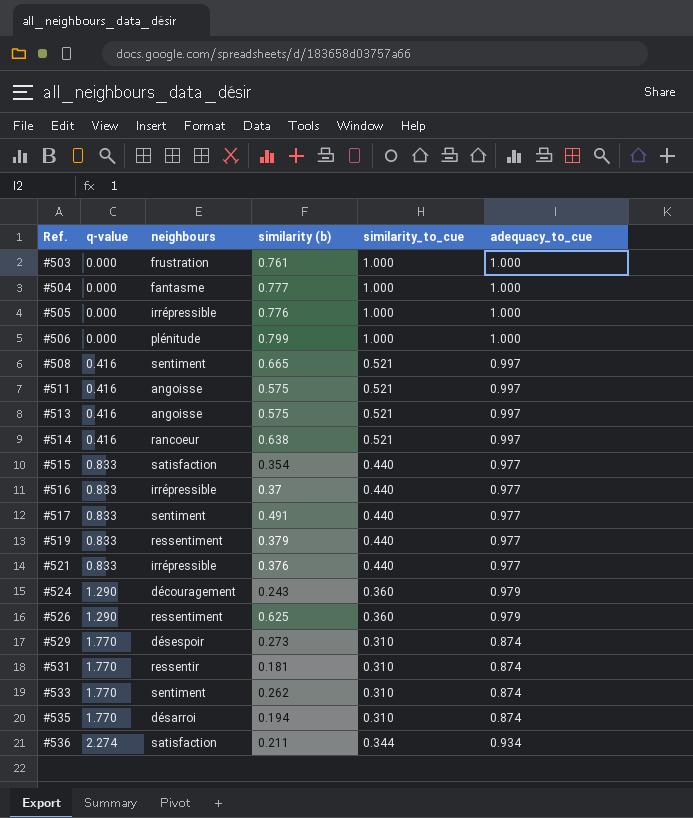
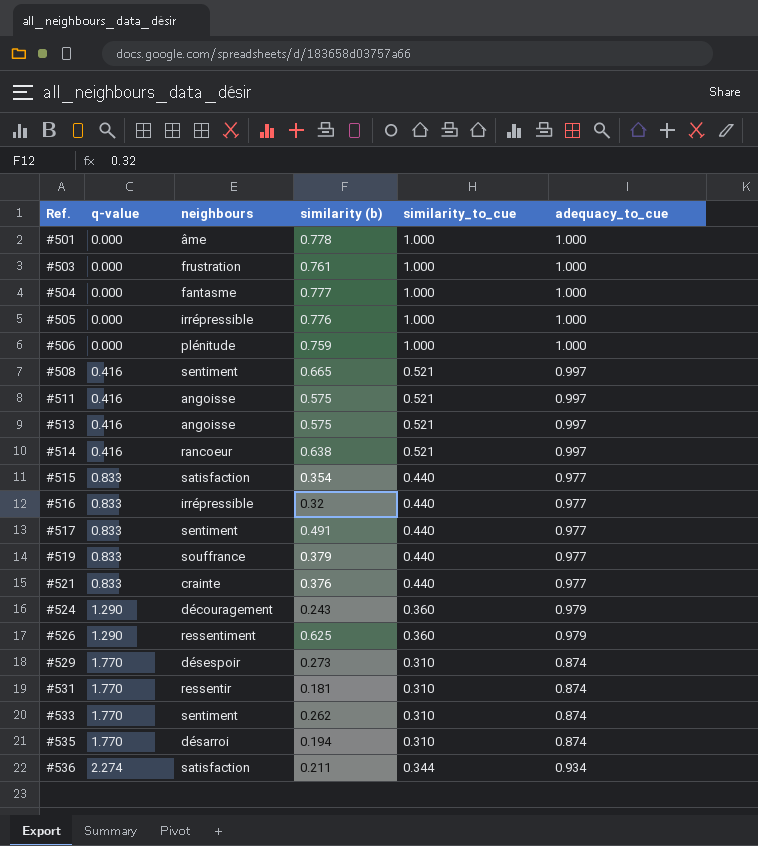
row #501: none -> 0.000 | âme | 0.778 | 1.000 | 1.000
#506 | similarity (b): 0.799 -> 0.759
#516 | similarity (b): 0.37 -> 0.32
#519 | neighbours: ressentiment -> souffrance
#521 | neighbours: irrépressible -> crainte

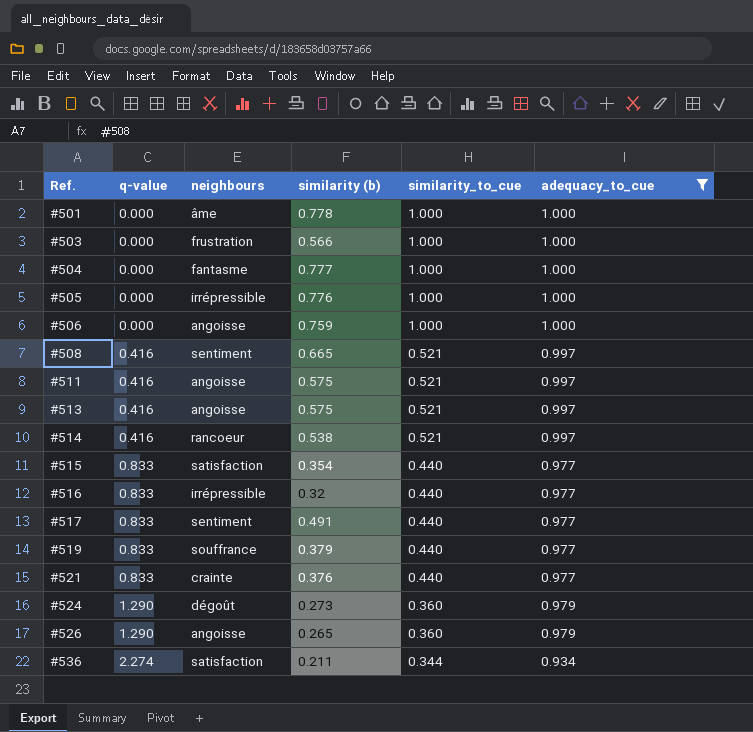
filter: none -> adequacy_to_cue != 0.874
#503 | similarity (b): 0.761 -> 0.566
#506 | neighbours: plénitude -> angoisse
#514 | similarity (b): 0.638 -> 0.538
#524 | neighbours: découragement -> dégoût
#524 | similarity (b): 0.243 -> 0.273
#526 | neighbours: ressentiment -> angoisse
#526 | similarity (b): 0.625 -> 0.265

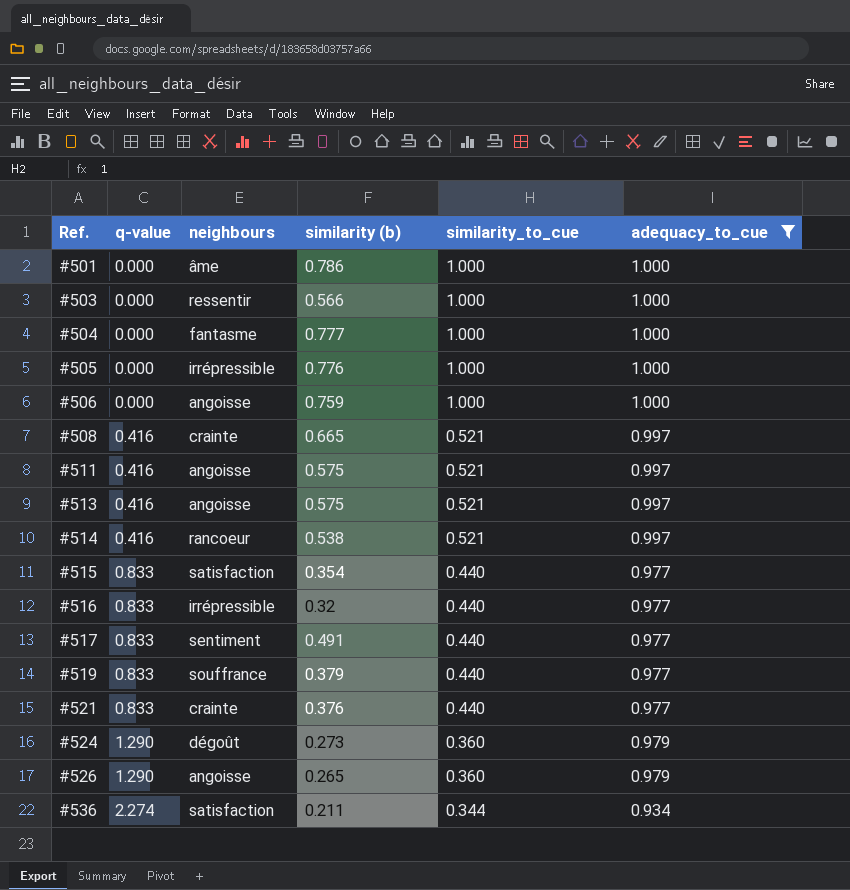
#501 | similarity (b): 0.778 -> 0.786
#503 | neighbours: frustration -> ressentir
#508 | neighbours: sentiment -> crainte

